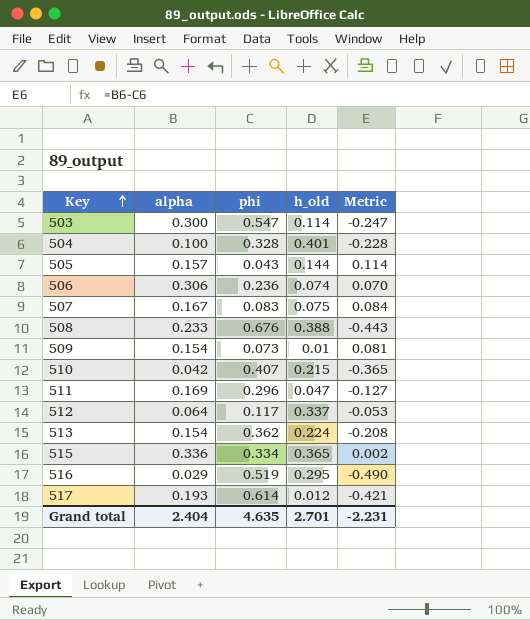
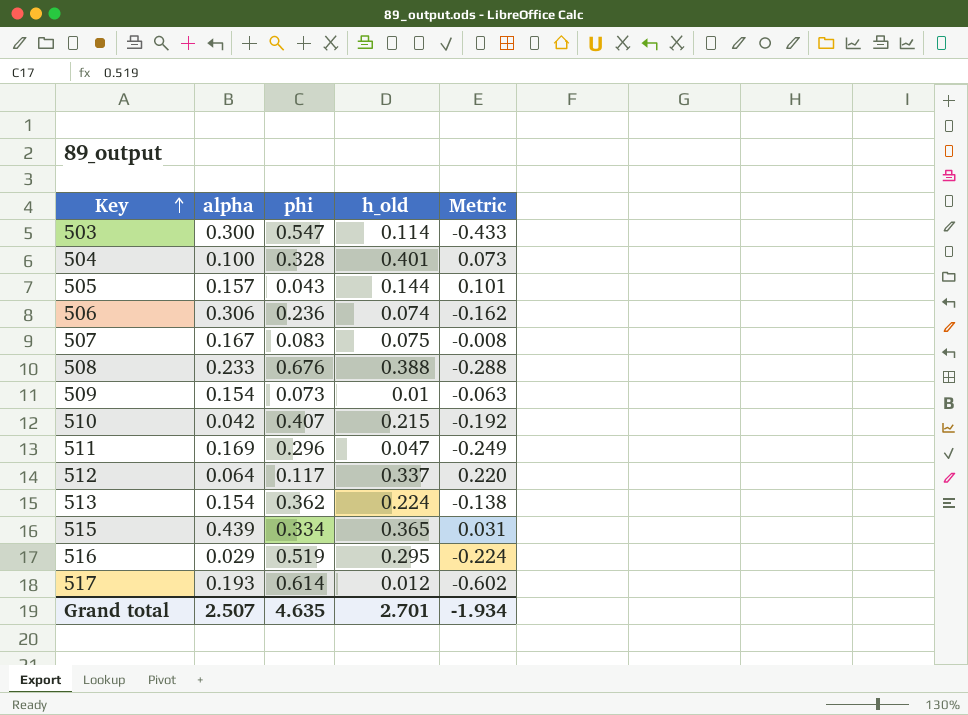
column Metric | formula: [alpha] - [phi] -> [h_old] - [phi]
515 | alpha: 0.336 -> 0.439
Grand total | alpha: 2.404 -> 2.507
Grand total | Metric: -2.231 -> -1.934

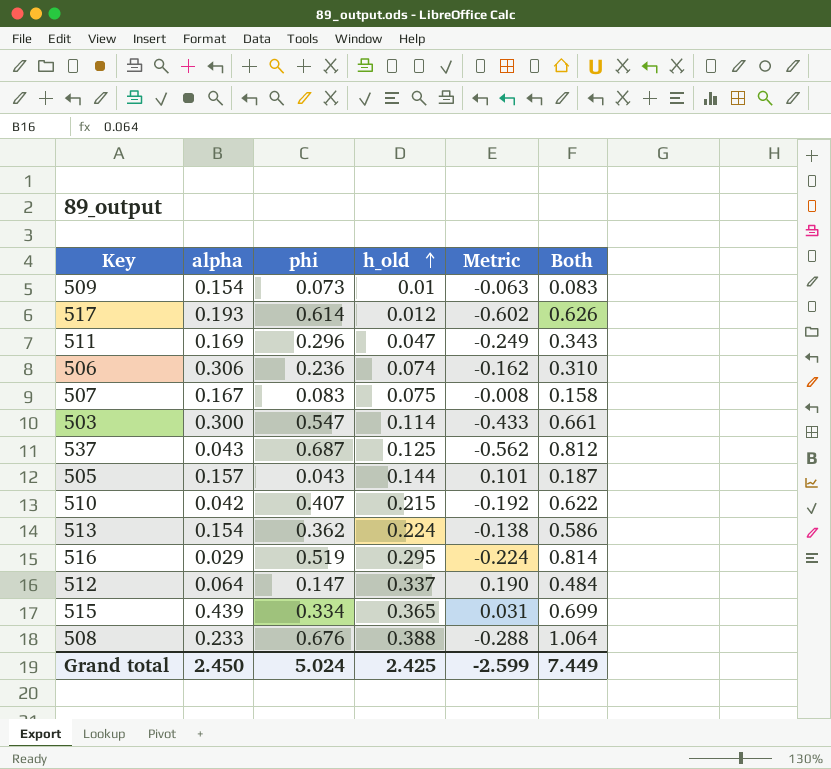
row order: Key ascending -> h_old ascending
column Both | formula: none -> [phi] + [h_old]
row 504: 0.100 | 0.328 | 0.401 | 0.073 -> none
row 537: none -> 0.043 | 0.687 | 0.125 | -0.562 | 0.812
512 | phi: 0.117 -> 0.147
512 | Metric: 0.220 -> 0.190
Grand total | alpha: 2.507 -> 2.450
Grand total | phi: 4.635 -> 5.024
Grand total | h_old: 2.701 -> 2.425
Grand total | Metric: -1.934 -> -2.599

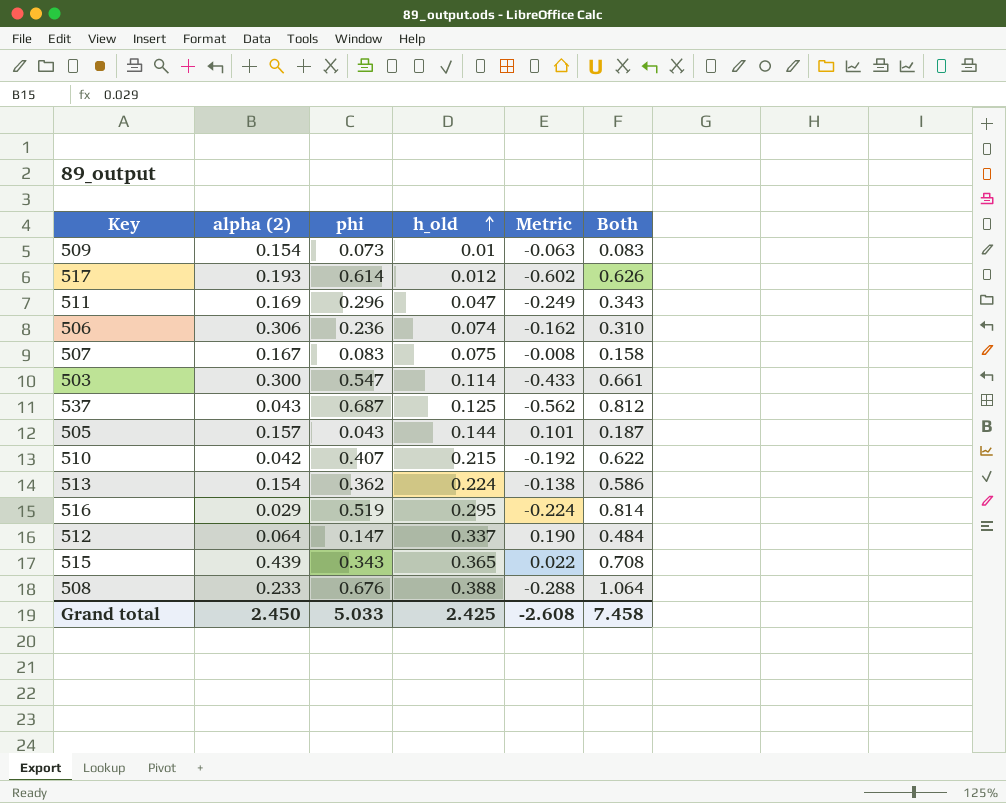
column name: alpha -> alpha (2)
515 | phi: 0.334 -> 0.343
515 | Metric: 0.031 -> 0.022
515 | Both: 0.699 -> 0.708
Grand total | phi: 5.024 -> 5.033
Grand total | Metric: -2.599 -> -2.608
Grand total | Both: 7.449 -> 7.458

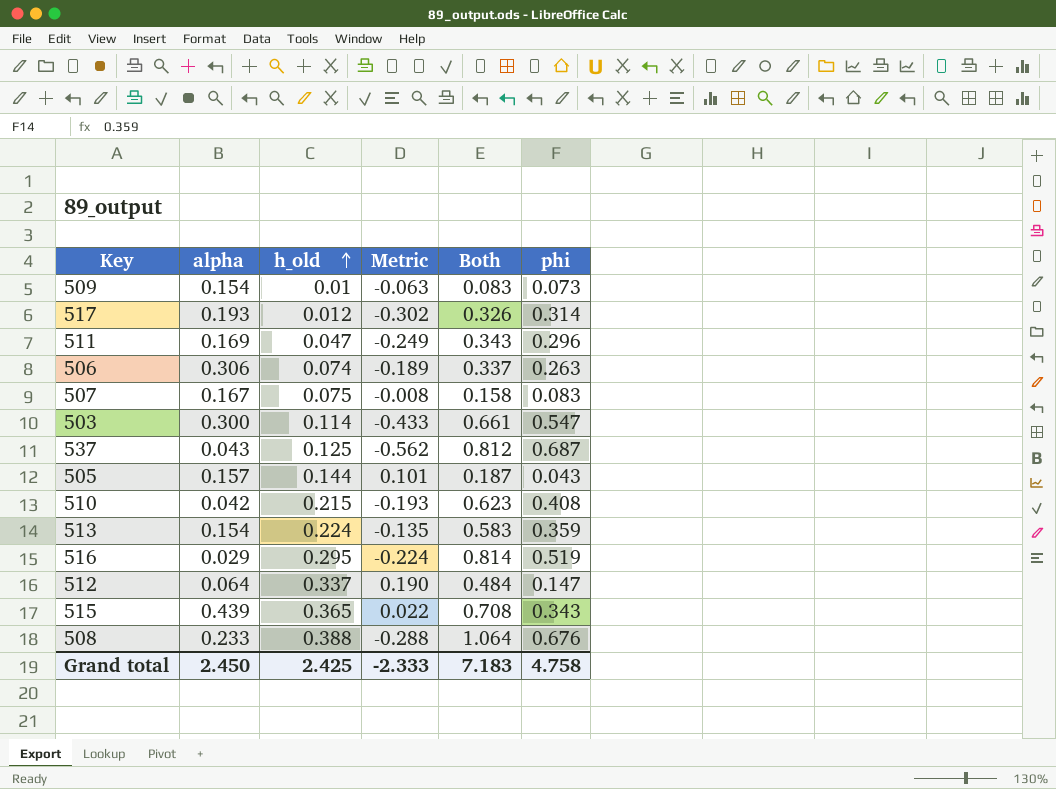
column name: alpha (2) -> alpha
column phi | position: 3 -> 6
517 | Metric: -0.602 -> -0.302
517 | Both: 0.626 -> 0.326
517 | phi: 0.614 -> 0.314
506 | Metric: -0.162 -> -0.189
506 | Both: 0.310 -> 0.337
506 | phi: 0.236 -> 0.263
510 | Metric: -0.192 -> -0.193
510 | Both: 0.622 -> 0.623
510 | phi: 0.407 -> 0.408
513 | Metric: -0.138 -> -0.135
513 | Both: 0.586 -> 0.583
513 | phi: 0.362 -> 0.359
Grand total | Metric: -2.608 -> -2.333
Grand total | Both: 7.458 -> 7.183
Grand total | phi: 5.033 -> 4.758

